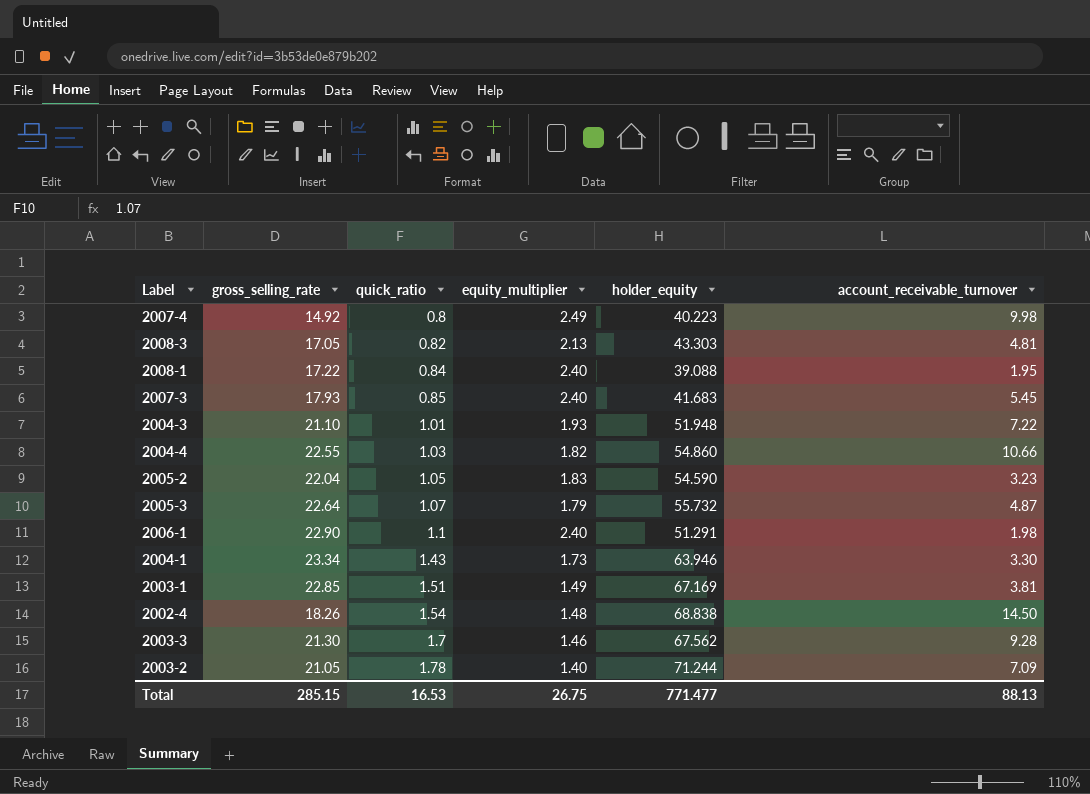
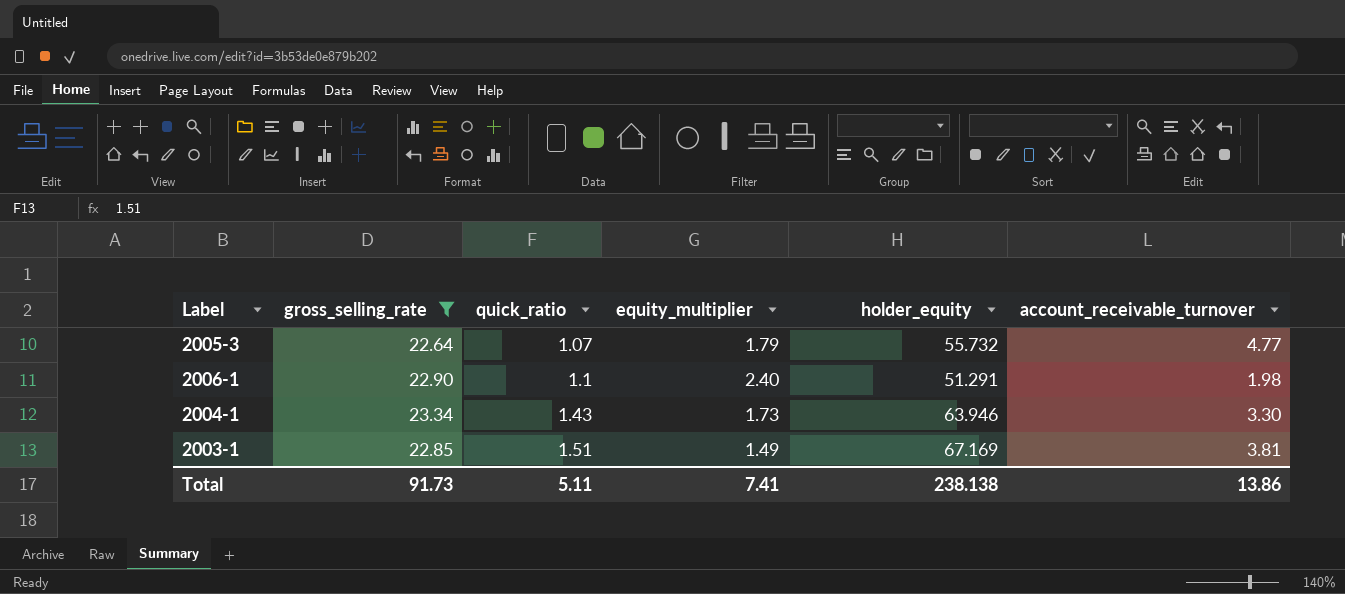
filter: none -> gross_selling_rate >= 22.64
2005-3 | account_receivable_turnover: 4.87 -> 4.77
Total | gross_selling_rate: 285.15 -> 91.73
Total | quick_ratio: 16.53 -> 5.11
Total | equity_multiplier: 26.75 -> 7.41
Total | holder_equity: 771.477 -> 238.138
Total | account_receivable_turnover: 88.13 -> 13.86

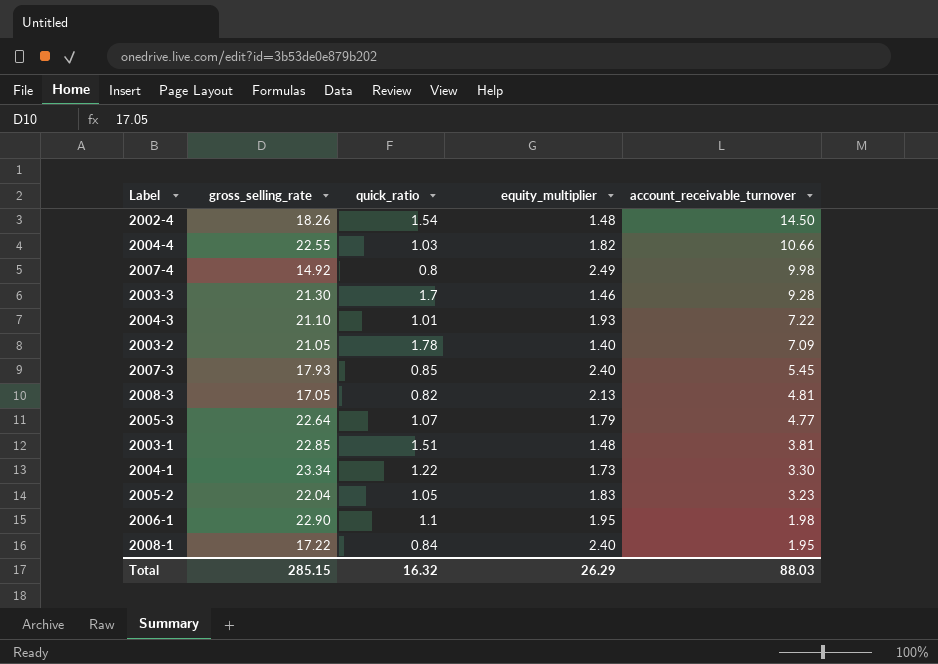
filter: gross_selling_rate >= 22.64 -> none
row order: quick_ratio ascending -> account_receivable_turnover descending
column holder_equity | position: 5 -> none
2003-1 | equity_multiplier: 1.49 -> 1.48
2004-1 | quick_ratio: 1.43 -> 1.22
2006-1 | equity_multiplier: 2.40 -> 1.95
Total | gross_selling_rate: 91.73 -> 285.15
Total | quick_ratio: 5.11 -> 16.32
Total | equity_multiplier: 7.41 -> 26.29
Total | account_receivable_turnover: 13.86 -> 88.03

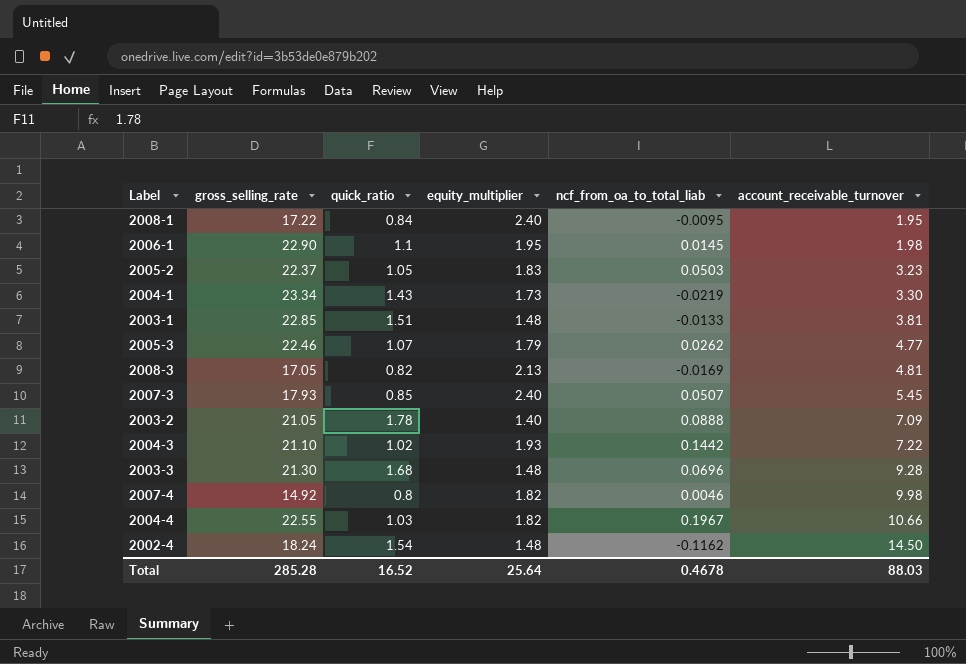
row order: account_receivable_turnover descending -> account_receivable_turnover ascending
column ncf_from_oa_to_total_liab | position: none -> 5
2005-2 | gross_selling_rate: 22.04 -> 22.37
2004-1 | quick_ratio: 1.22 -> 1.43
2005-3 | gross_selling_rate: 22.64 -> 22.46
2004-3 | quick_ratio: 1.01 -> 1.02
2003-3 | quick_ratio: 1.7 -> 1.68
2003-3 | equity_multiplier: 1.46 -> 1.48
2007-4 | equity_multiplier: 2.49 -> 1.82
2002-4 | gross_selling_rate: 18.26 -> 18.24
Total | gross_selling_rate: 285.15 -> 285.28
Total | quick_ratio: 16.32 -> 16.52
Total | equity_multiplier: 26.29 -> 25.64

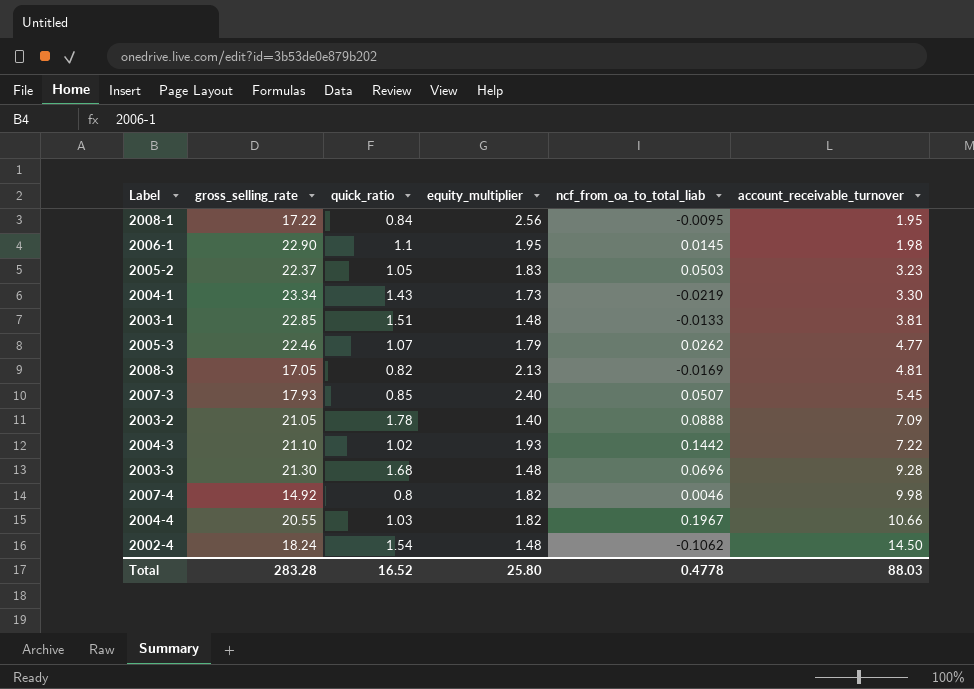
2008-1 | equity_multiplier: 2.40 -> 2.56
2004-4 | gross_selling_rate: 22.55 -> 20.55
2002-4 | ncf_from_oa_to_total_liab: -0.1162 -> -0.1062
Total | gross_selling_rate: 285.28 -> 283.28
Total | equity_multiplier: 25.64 -> 25.80
Total | ncf_from_oa_to_total_liab: 0.4678 -> 0.4778

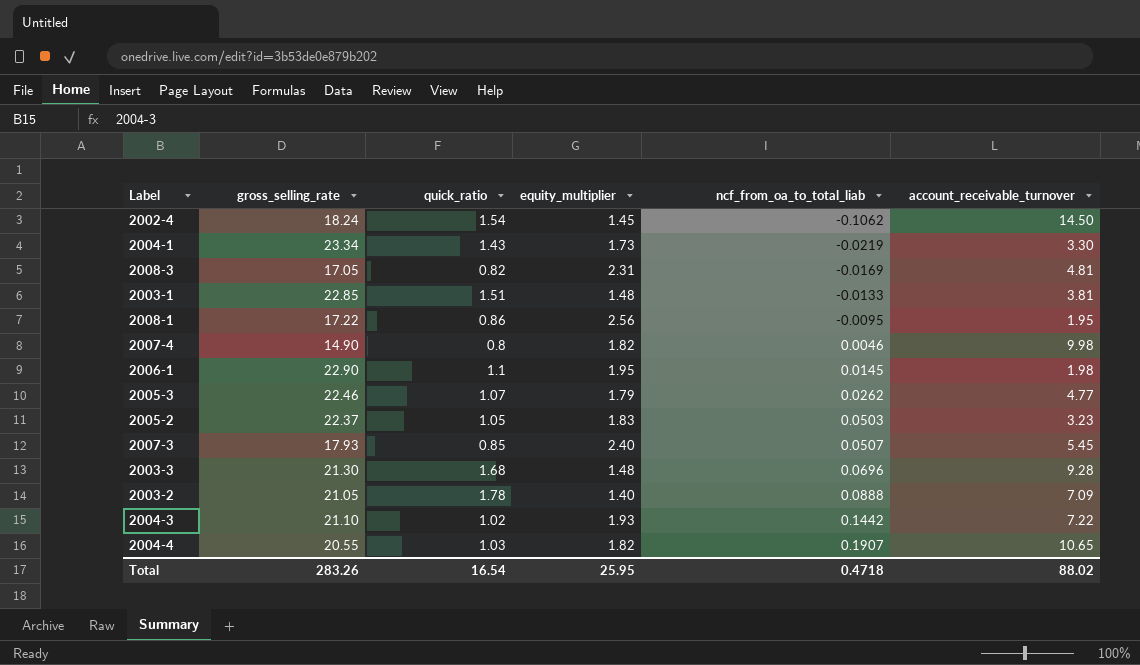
row order: account_receivable_turnover ascending -> ncf_from_oa_to_total_liab ascending
2002-4 | equity_multiplier: 1.48 -> 1.45
2008-3 | equity_multiplier: 2.13 -> 2.31
2008-1 | quick_ratio: 0.84 -> 0.86
2007-4 | gross_selling_rate: 14.92 -> 14.90
2004-4 | ncf_from_oa_to_total_liab: 0.1967 -> 0.1907
2004-4 | account_receivable_turnover: 10.66 -> 10.65
Total | gross_selling_rate: 283.28 -> 283.26
Total | quick_ratio: 16.52 -> 16.54
Total | equity_multiplier: 25.80 -> 25.95
Total | ncf_from_oa_to_total_liab: 0.4778 -> 0.4718
Total | account_receivable_turnover: 88.03 -> 88.02

